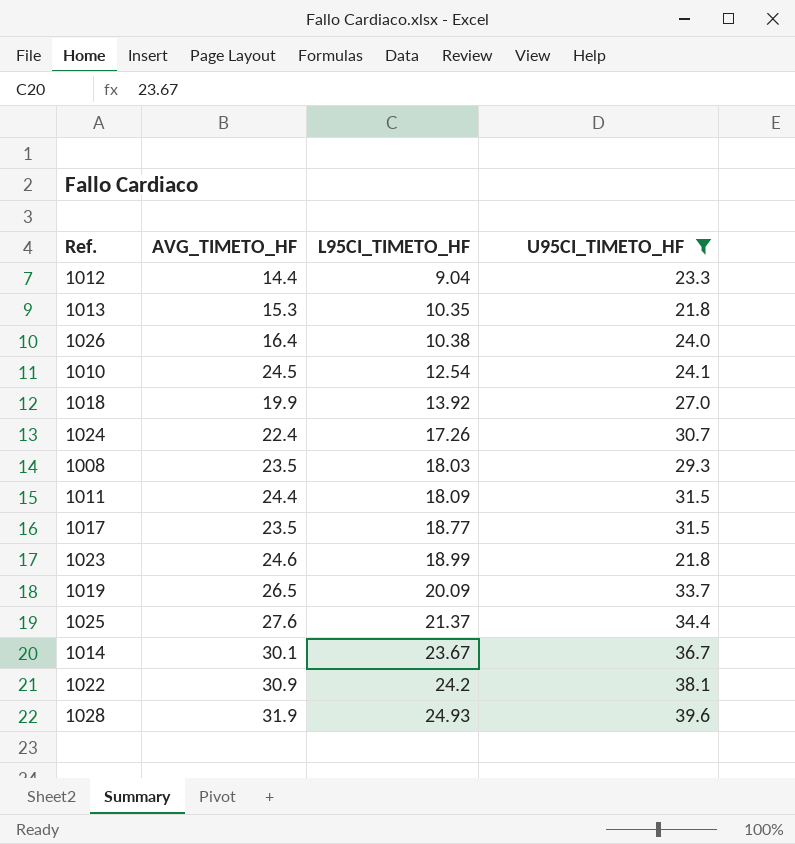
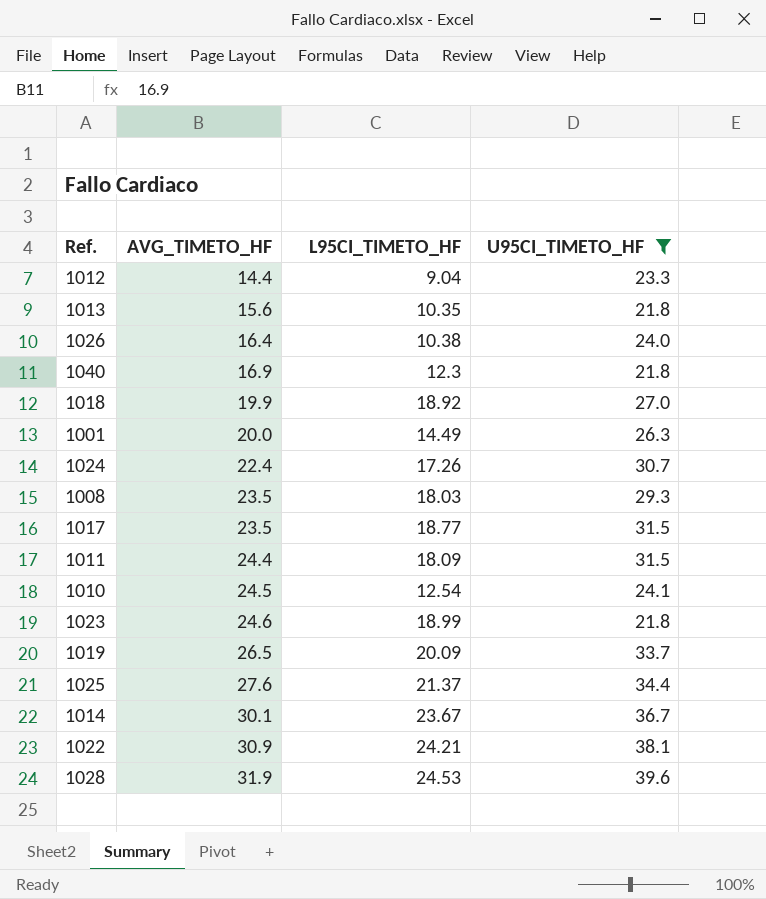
row order: L95CI_TIMETO_HF ascending -> AVG_TIMETO_HF ascending
1013 | AVG_TIMETO_HF: 15.3 -> 15.6
row 1040: none -> 16.9 | 12.3 | 21.8
1018 | L95CI_TIMETO_HF: 13.92 -> 18.92
row 1001: none -> 20.0 | 14.49 | 26.3
1022 | L95CI_TIMETO_HF: 24.2 -> 24.21
1028 | L95CI_TIMETO_HF: 24.93 -> 24.53

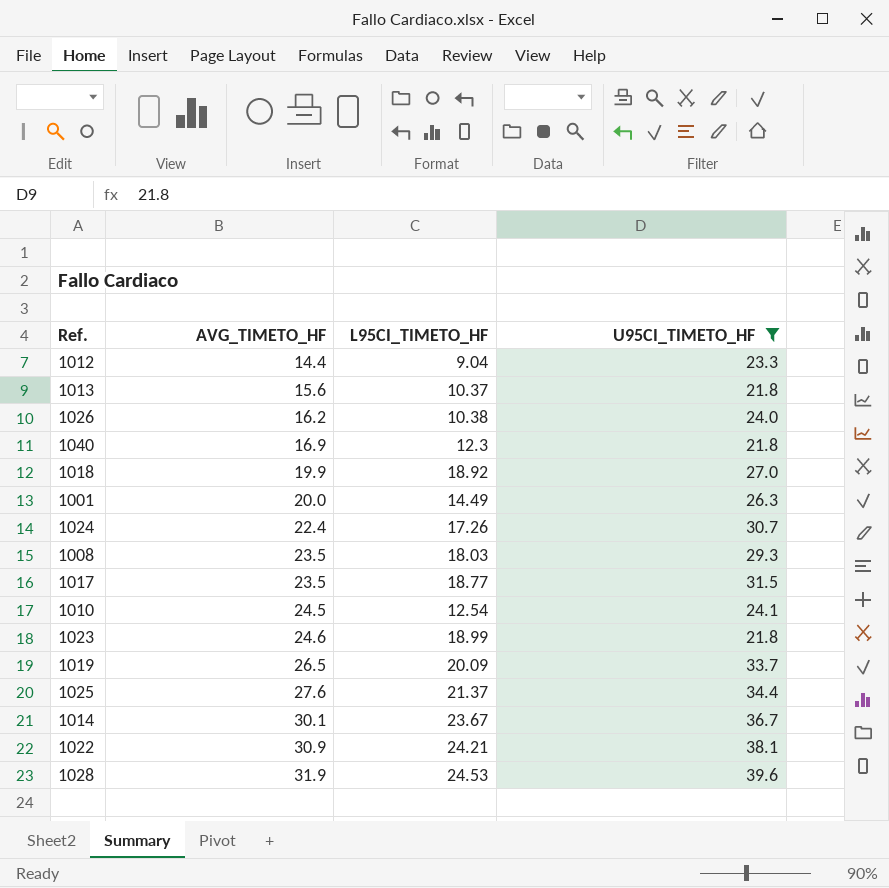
row 1011: 24.4 | 18.09 | 31.5 -> none
1013 | L95CI_TIMETO_HF: 10.35 -> 10.37
1026 | AVG_TIMETO_HF: 16.4 -> 16.2

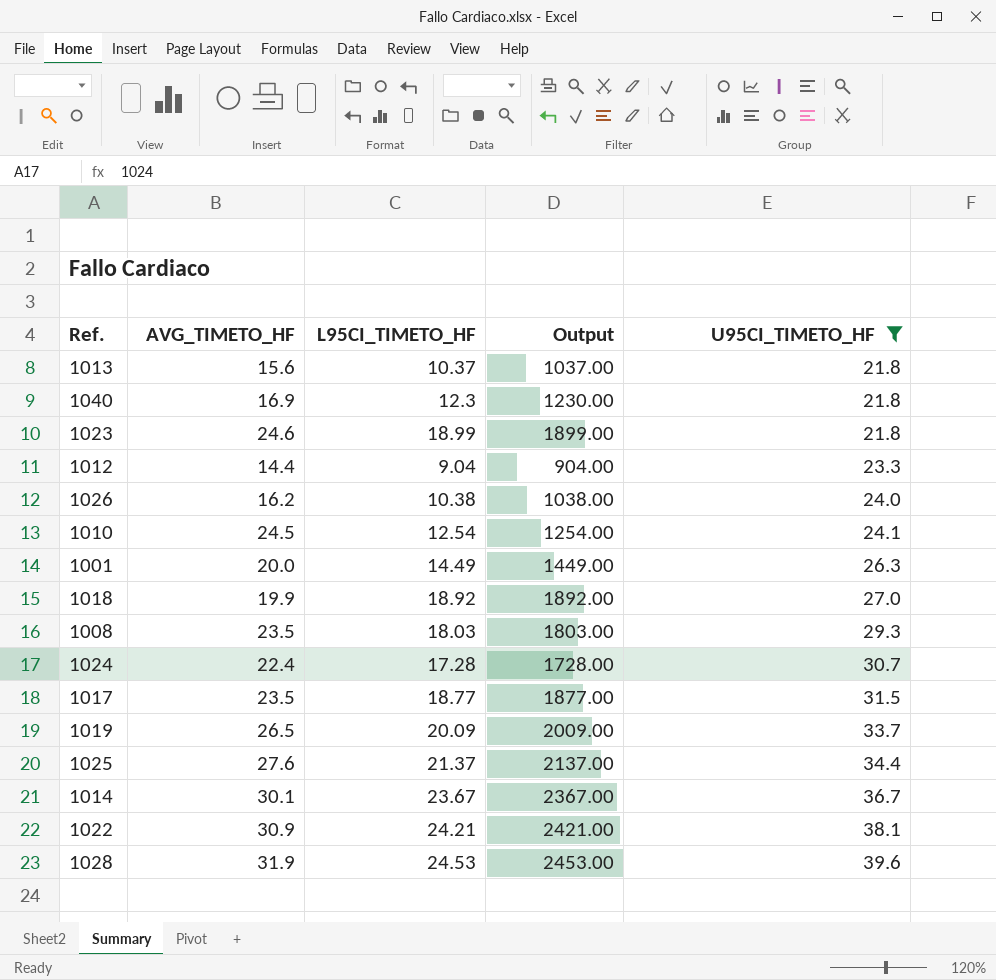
row order: AVG_TIMETO_HF ascending -> U95CI_TIMETO_HF ascending
column Output | formula: none -> [L95CI_TIMETO_HF] * 100
1024 | L95CI_TIMETO_HF: 17.26 -> 17.28

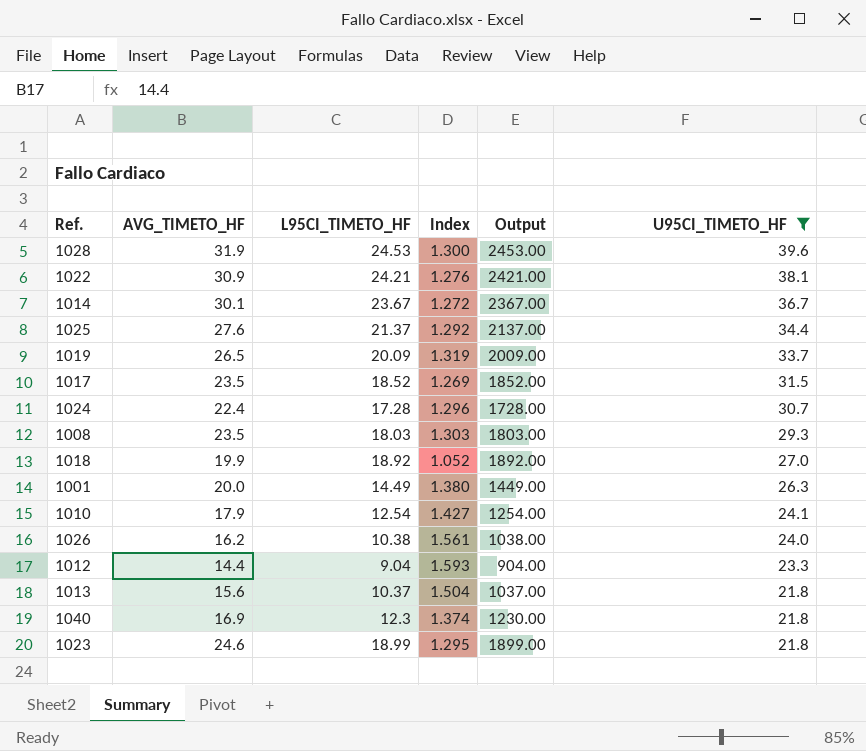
row order: U95CI_TIMETO_HF ascending -> U95CI_TIMETO_HF descending
column Index | formula: none -> [AVG_TIMETO_HF] / [L95CI_TIMETO_HF]
1017 | L95CI_TIMETO_HF: 18.77 -> 18.52
1017 | Output: 1877.00 -> 1852.00
1010 | AVG_TIMETO_HF: 24.5 -> 17.9

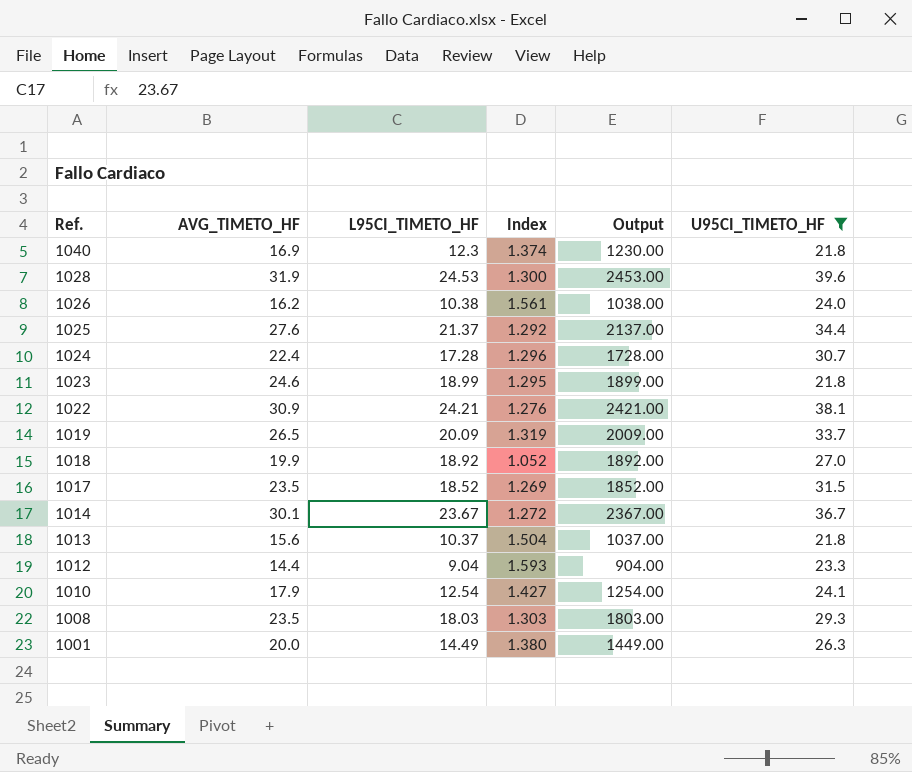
row order: U95CI_TIMETO_HF descending -> Ref. descending

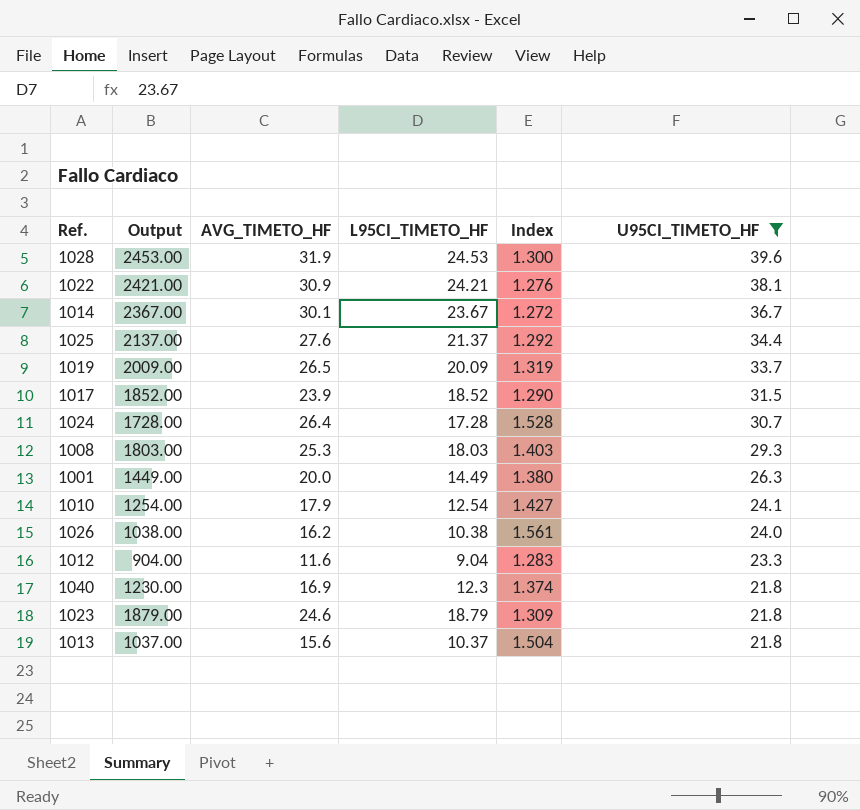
row order: Ref. descending -> U95CI_TIMETO_HF descending
column Output | position: 5 -> 2
row 1018: 19.9 | 18.92 | 1.052 | 1892.00 | 27.0 -> none
1017 | AVG_TIMETO_HF: 23.5 -> 23.9
1017 | Index: 1.269 -> 1.290
1024 | AVG_TIMETO_HF: 22.4 -> 26.4
1024 | Index: 1.296 -> 1.528
1008 | AVG_TIMETO_HF: 23.5 -> 25.3
1008 | Index: 1.303 -> 1.403
1012 | AVG_TIMETO_HF: 14.4 -> 11.6
1012 | Index: 1.593 -> 1.283
1023 | Output: 1899.00 -> 1879.00
1023 | L95CI_TIMETO_HF: 18.99 -> 18.79
1023 | Index: 1.295 -> 1.309

